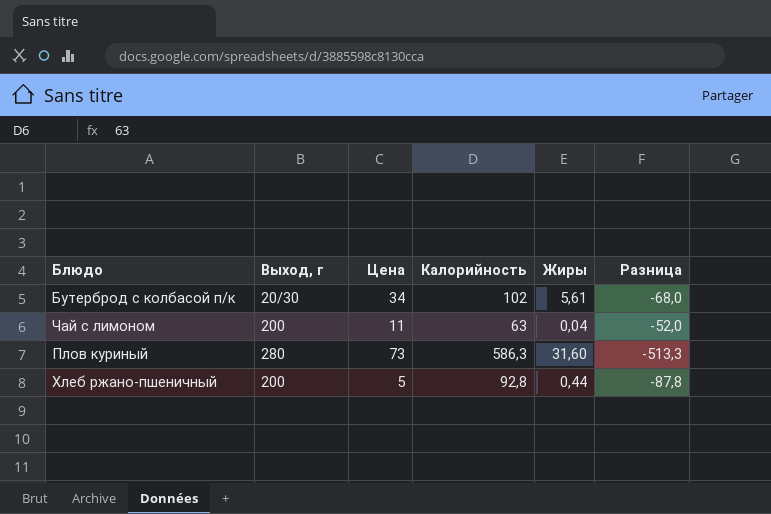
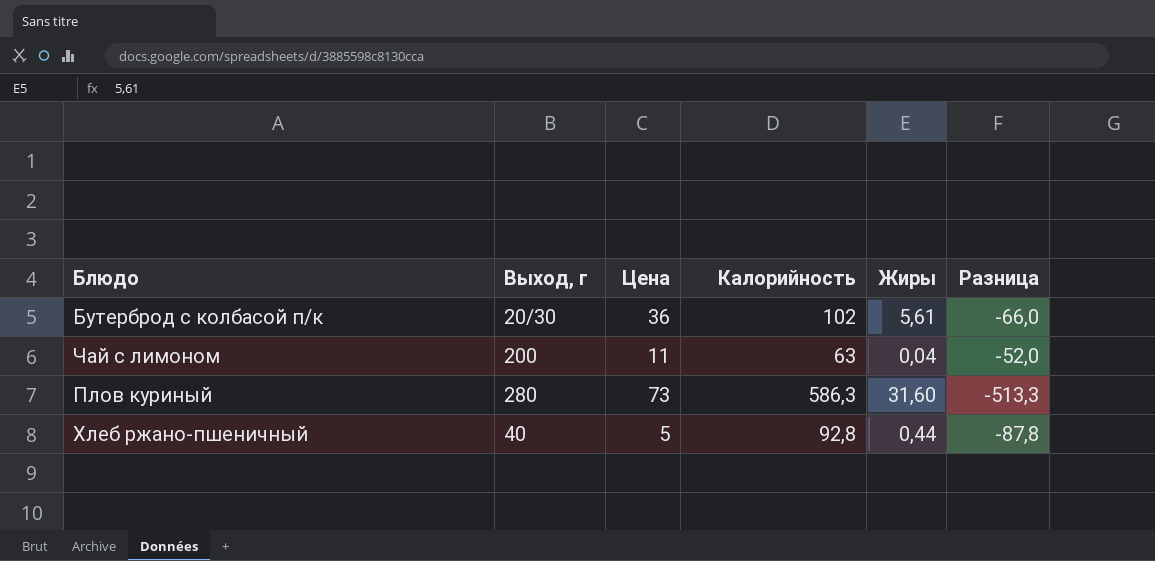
Бутерброд с колбасой п/к | Цена: 34 -> 36
Бутерброд с колбасой п/к | Разница: -68,0 -> -66,0
Хлеб ржано-пшеничный | Выход, г: 200 -> 40

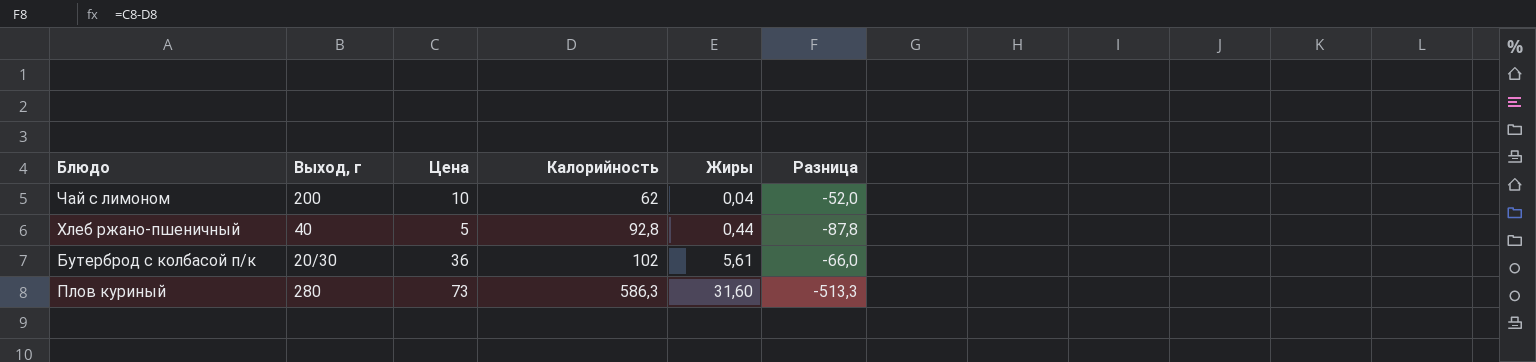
row order: none -> Калорийность ascending
Чай с лимоном | Цена: 11 -> 10
Чай с лимоном | Калорийность: 63 -> 62

